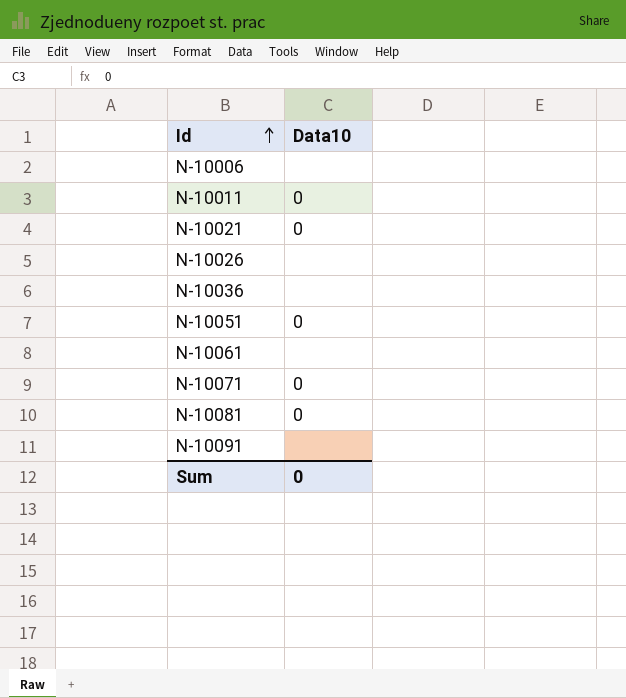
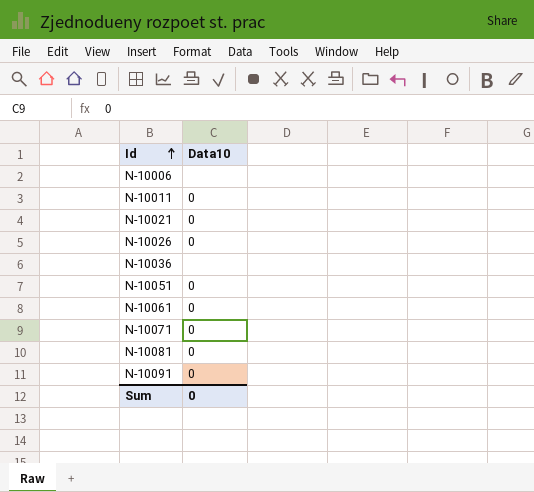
N-10026 | Data10: none -> 0
N-10061 | Data10: none -> 0
N-10091 | Data10: none -> 0

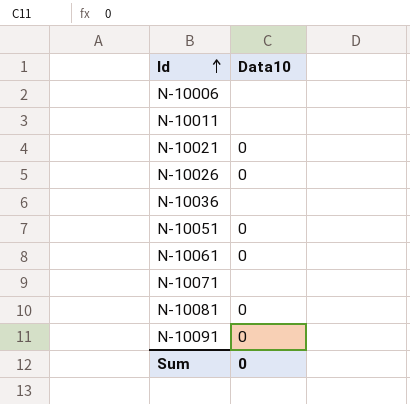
N-10011 | Data10: 0 -> none
N-10071 | Data10: 0 -> none

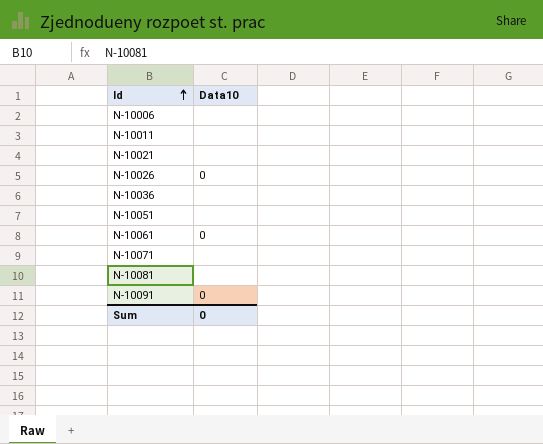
N-10021 | Data10: 0 -> none
N-10051 | Data10: 0 -> none
N-10081 | Data10: 0 -> none

